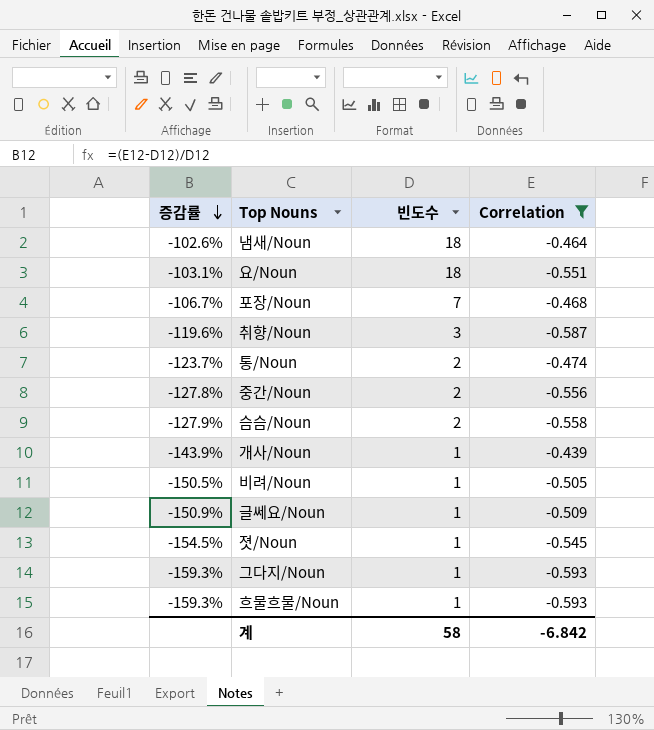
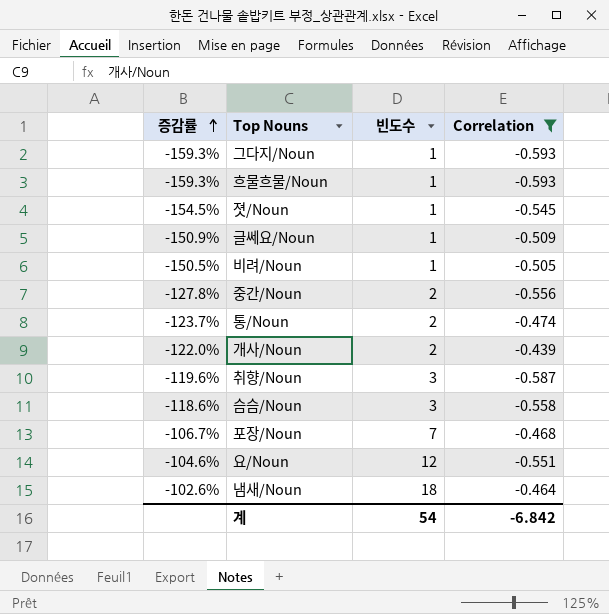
row order: 증감률 descending -> 증감률 ascending
개사/Noun | 증감률: -143.9% -> -122.0%
개사/Noun | 빈도수: 1 -> 2
슴슴/Noun | 증감률: -127.9% -> -118.6%
슴슴/Noun | 빈도수: 2 -> 3
요/Noun | 증감률: -103.1% -> -104.6%
요/Noun | 빈도수: 18 -> 12
계 | 빈도수: 58 -> 54

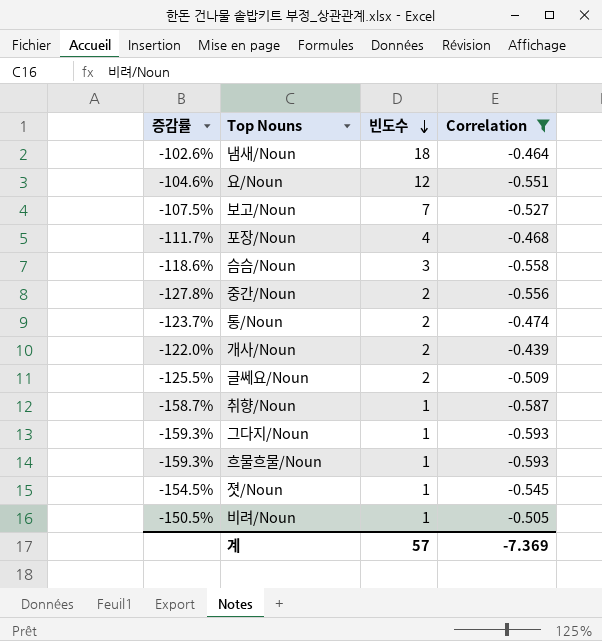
row order: 증감률 ascending -> 빈도수 descending
row 보고/Noun: none -> -107.5% | 7 | -0.527
포장/Noun | 증감률: -106.7% -> -111.7%
포장/Noun | 빈도수: 7 -> 4
글쎄요/Noun | 증감률: -150.9% -> -125.5%
글쎄요/Noun | 빈도수: 1 -> 2
취향/Noun | 증감률: -119.6% -> -158.7%
취향/Noun | 빈도수: 3 -> 1
계 | 빈도수: 54 -> 57
계 | Correlation: -6.842 -> -7.369

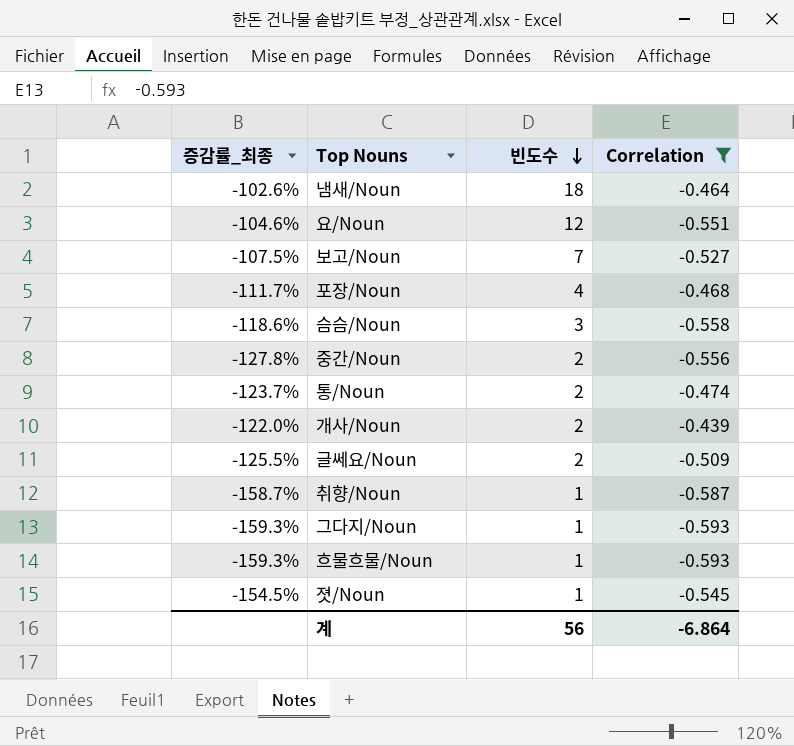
column name: 증감률 -> 증감률_최종
row 비려/Noun: -150.5% | 1 | -0.505 -> none
계 | 빈도수: 57 -> 56
계 | Correlation: -7.369 -> -6.864

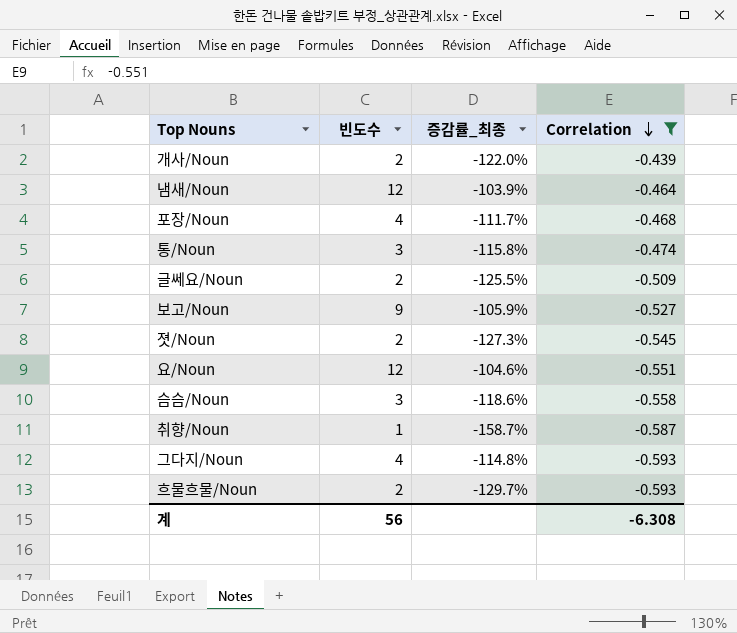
row order: 빈도수 descending -> Correlation descending
column 증감률_최종 | position: 1 -> 3
row 중간/Noun: -127.8% | 2 | -0.556 -> none
냄새/Noun | 빈도수: 18 -> 12
냄새/Noun | 증감률_최종: -102.6% -> -103.9%
통/Noun | 빈도수: 2 -> 3
통/Noun | 증감률_최종: -123.7% -> -115.8%
보고/Noun | 빈도수: 7 -> 9
보고/Noun | 증감률_최종: -107.5% -> -105.9%
졋/Noun | 빈도수: 1 -> 2
졋/Noun | 증감률_최종: -154.5% -> -127.3%
그다지/Noun | 빈도수: 1 -> 4
그다지/Noun | 증감률_최종: -159.3% -> -114.8%
흐물흐물/Noun | 빈도수: 1 -> 2
흐물흐물/Noun | 증감률_최종: -159.3% -> -129.7%
계 | Correlation: -6.864 -> -6.308

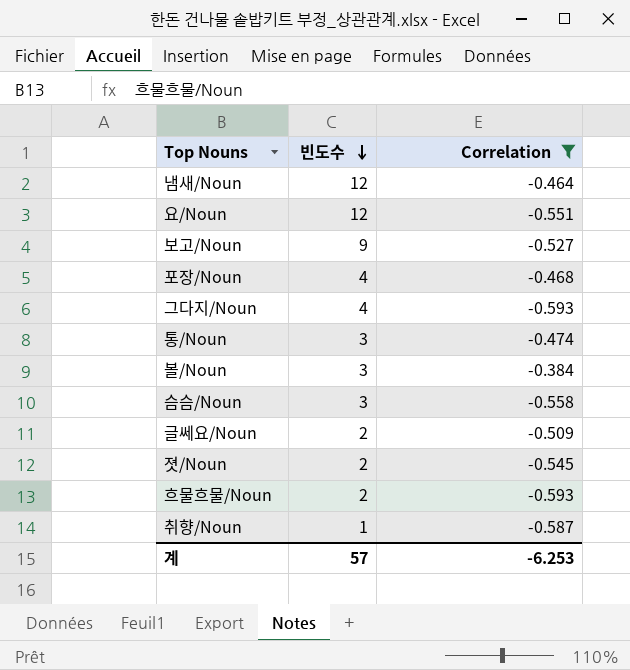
row order: Correlation descending -> 빈도수 descending
column 증감률_최종 | formula: ([Correlation] - [빈도수]) / [빈도수] -> none
row 개사/Noun: 2 | -122.0% | -0.439 -> none
row 볼/Noun: none -> 3 | -0.384
계 | 빈도수: 56 -> 57
계 | Correlation: -6.308 -> -6.253

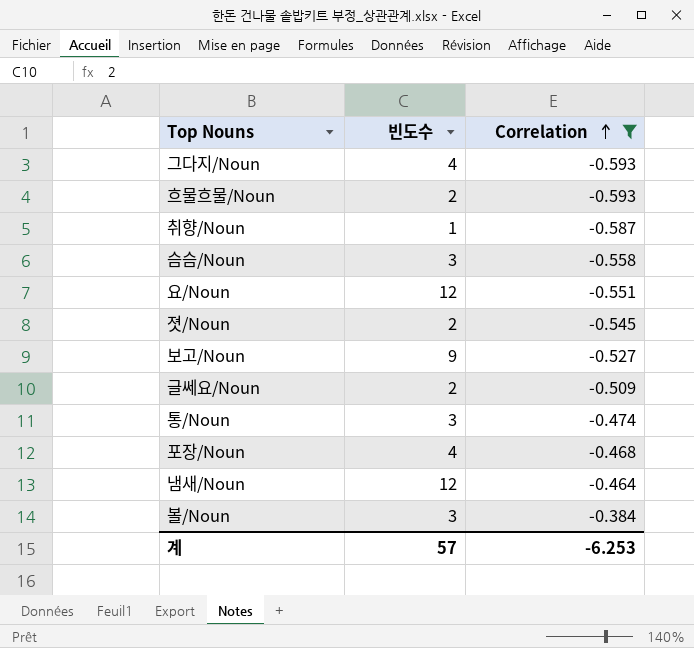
row order: 빈도수 descending -> Correlation ascending

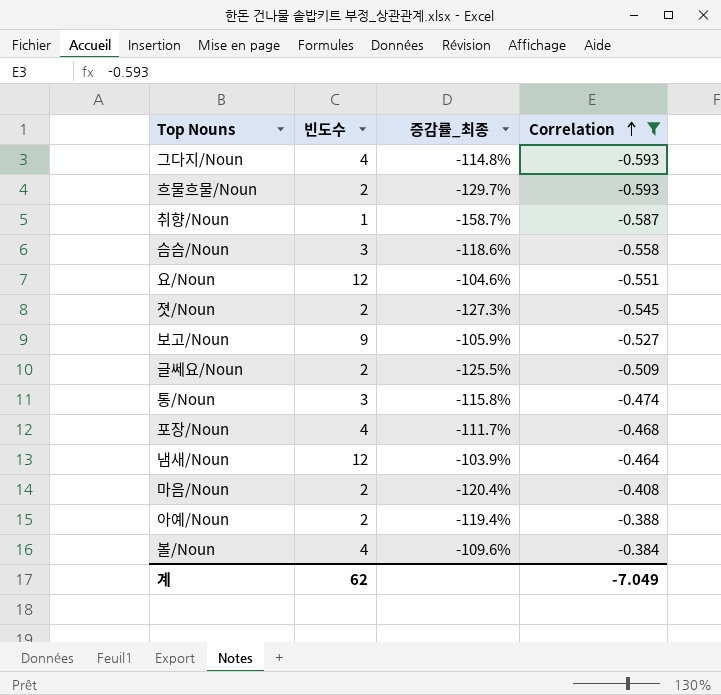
column 증감률_최종 | formula: none -> ([Correlation] - [빈도수]) / [빈도수]
row 마음/Noun: none -> 2 | -120.4% | -0.408
row 아예/Noun: none -> 2 | -119.4% | -0.388
볼/Noun | 빈도수: 3 -> 4
계 | 빈도수: 57 -> 62
계 | Correlation: -6.253 -> -7.049

